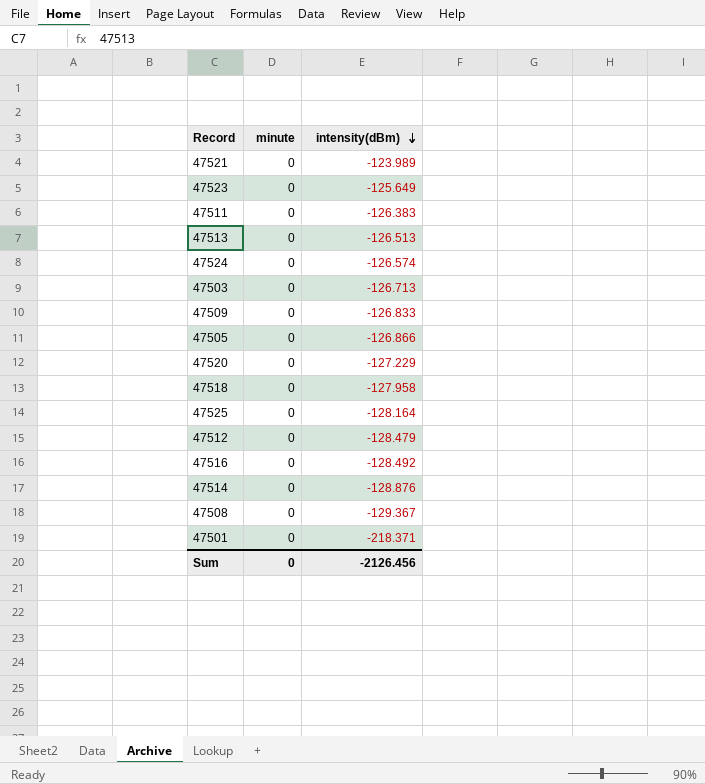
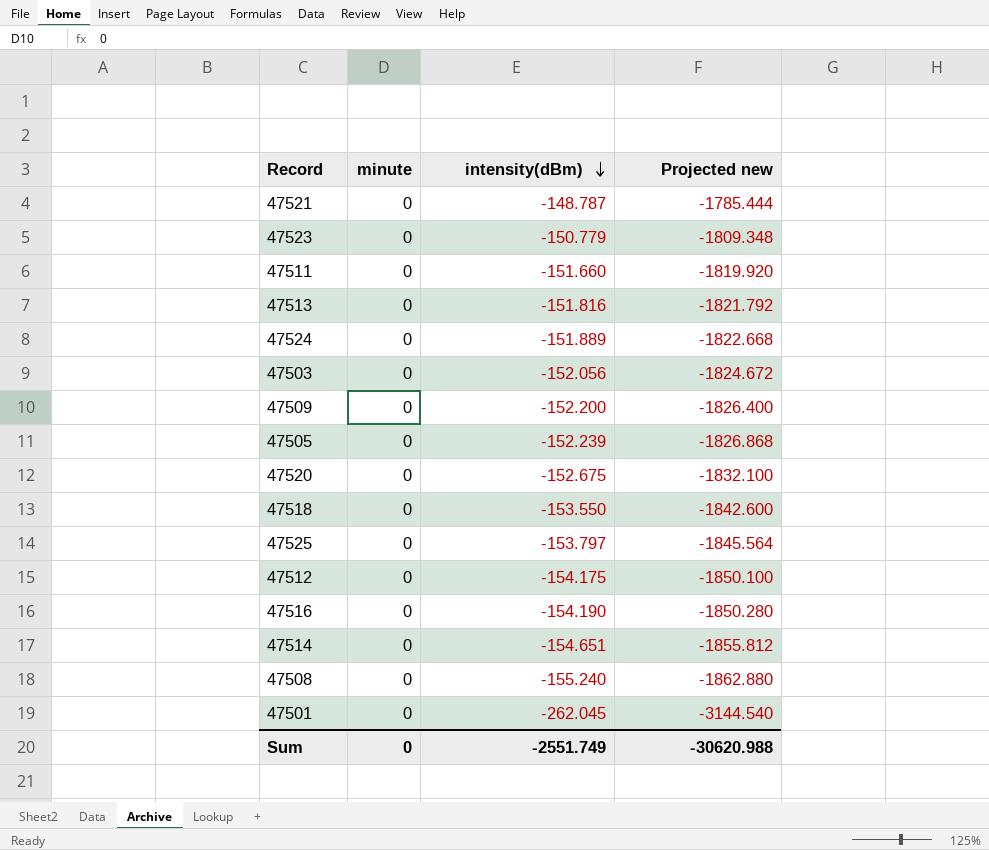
column Projected new | formula: none -> [intensity(dBm)] * 12
47521 | intensity(dBm): -123.989 -> -148.787
47523 | intensity(dBm): -125.649 -> -150.779
47511 | intensity(dBm): -126.383 -> -151.660
47513 | intensity(dBm): -126.513 -> -151.816
47524 | intensity(dBm): -126.574 -> -151.889
47503 | intensity(dBm): -126.713 -> -152.056
47509 | intensity(dBm): -126.833 -> -152.200
47505 | intensity(dBm): -126.866 -> -152.239
47520 | intensity(dBm): -127.229 -> -152.675
47518 | intensity(dBm): -127.958 -> -153.550
47525 | intensity(dBm): -128.164 -> -153.797
47512 | intensity(dBm): -128.479 -> -154.175
47516 | intensity(dBm): -128.492 -> -154.190
47514 | intensity(dBm): -128.876 -> -154.651
47508 | intensity(dBm): -129.367 -> -155.240
47501 | intensity(dBm): -218.371 -> -262.045
Sum | intensity(dBm): -2126.456 -> -2551.749

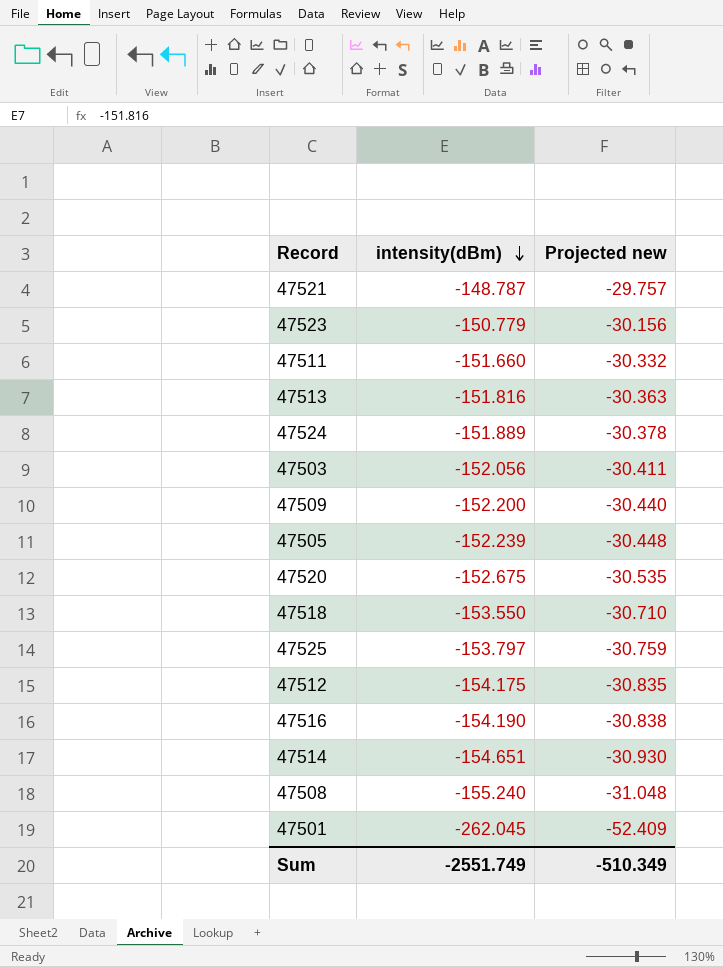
column minute | position: 2 -> none
column Projected new | formula: [intensity(dBm)] * 12 -> [intensity(dBm)] * 0.2
Sum | Projected new: -30620.988 -> -510.349

